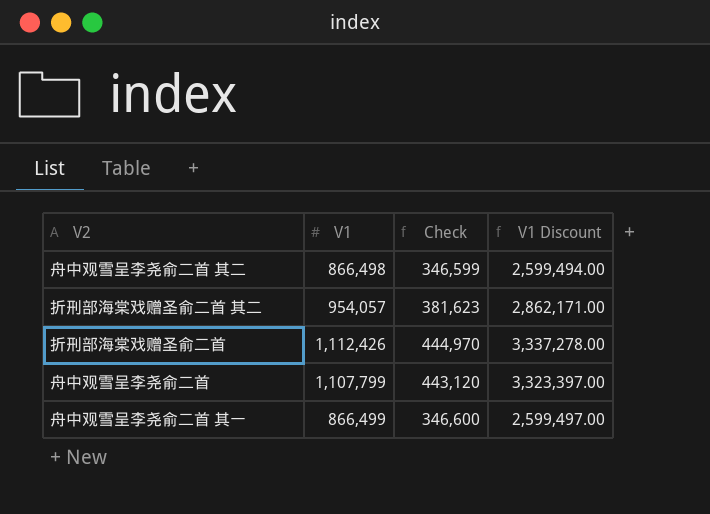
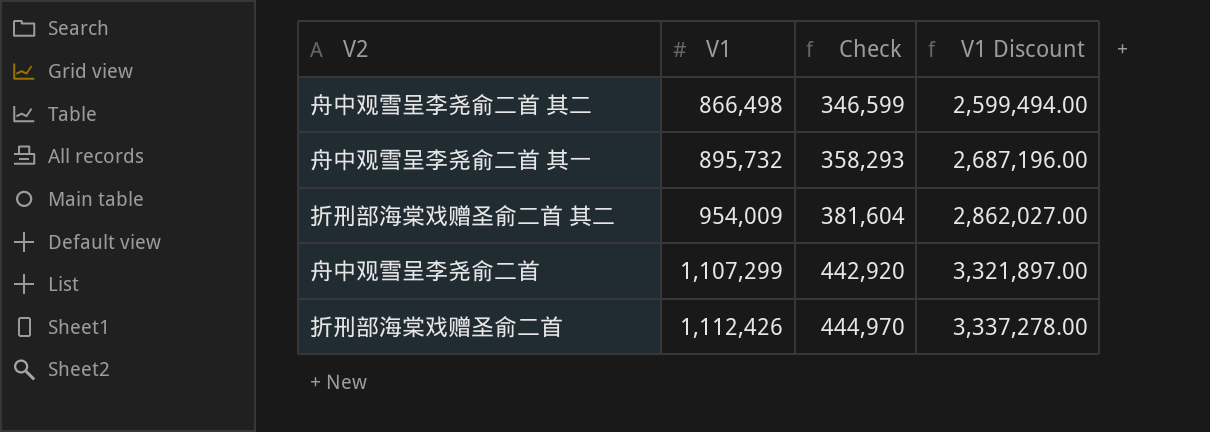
row order: none -> V1 ascending
舟中观雪呈李尧俞二首 其一 | V1: 866,499 -> 895,732
舟中观雪呈李尧俞二首 其一 | Check: 346,600 -> 358,293
舟中观雪呈李尧俞二首 其一 | V1 Discount: 2,599,497.00 -> 2,687,196.00
折刑部海棠戏赠圣俞二首 其二 | V1: 954,057 -> 954,009
折刑部海棠戏赠圣俞二首 其二 | Check: 381,623 -> 381,604
折刑部海棠戏赠圣俞二首 其二 | V1 Discount: 2,862,171.00 -> 2,862,027.00
舟中观雪呈李尧俞二首 | V1: 1,107,799 -> 1,107,299
舟中观雪呈李尧俞二首 | Check: 443,120 -> 442,920
舟中观雪呈李尧俞二首 | V1 Discount: 3,323,397.00 -> 3,321,897.00

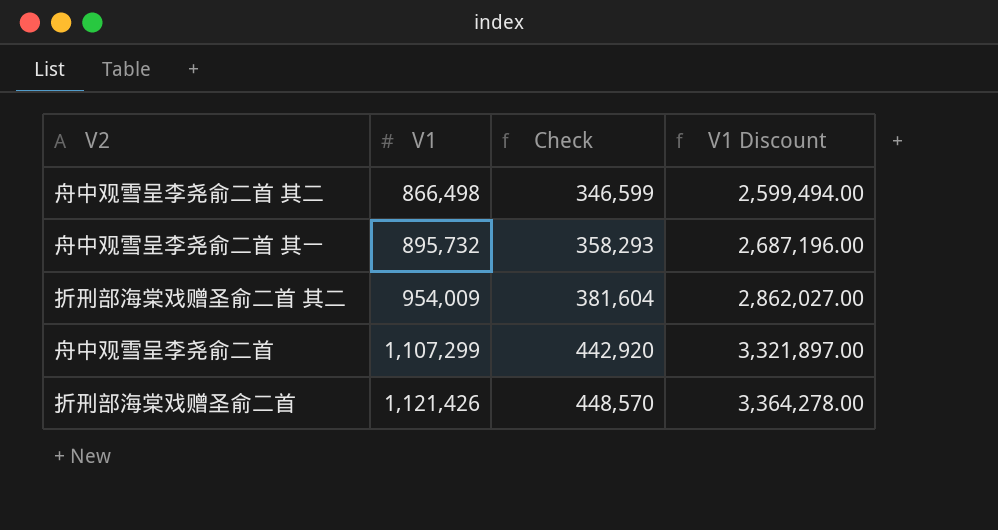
折刑部海棠戏赠圣俞二首 | V1: 1,112,426 -> 1,121,426
折刑部海棠戏赠圣俞二首 | Check: 444,970 -> 448,570
折刑部海棠戏赠圣俞二首 | V1 Discount: 3,337,278.00 -> 3,364,278.00

